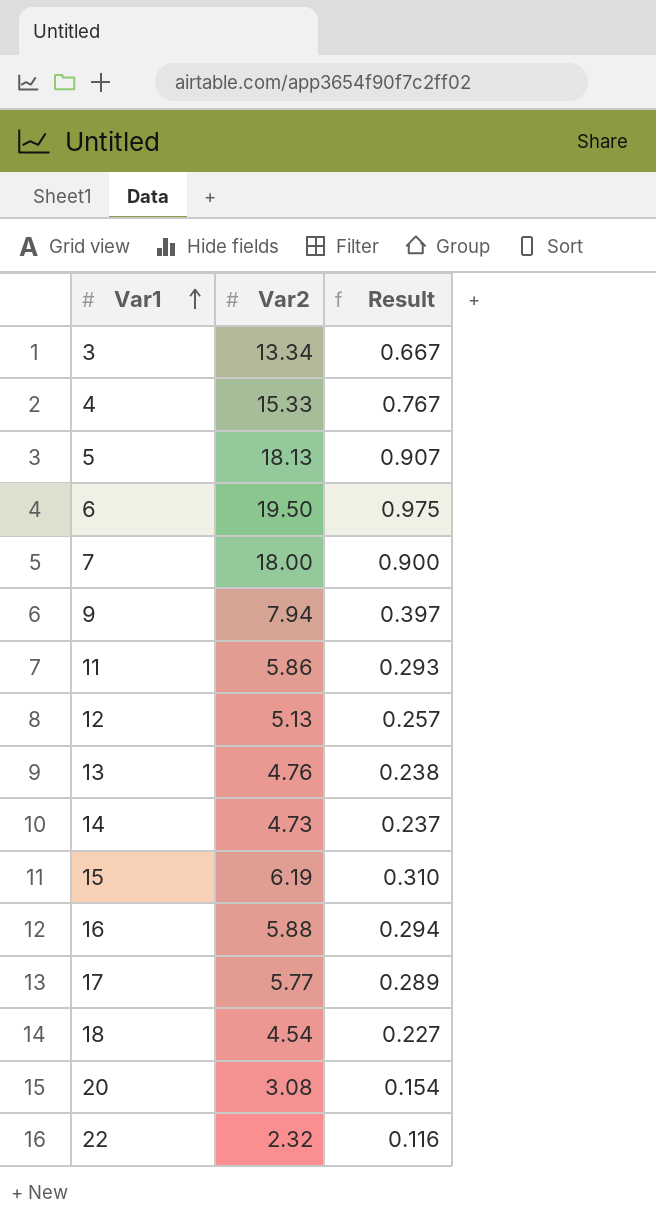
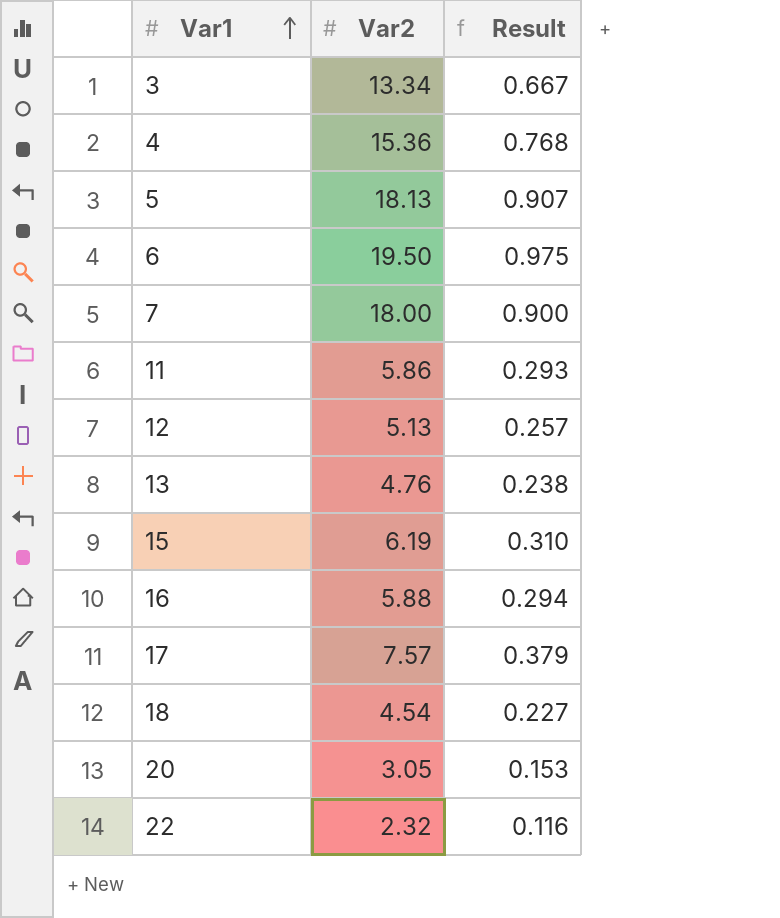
row 9: 7.94 | 0.397 -> none
row 14: 4.73 | 0.237 -> none
4 | Var2: 15.33 -> 15.36
4 | Result: 0.767 -> 0.768
17 | Var2: 5.77 -> 7.57
17 | Result: 0.289 -> 0.379
20 | Var2: 3.08 -> 3.05
20 | Result: 0.154 -> 0.153

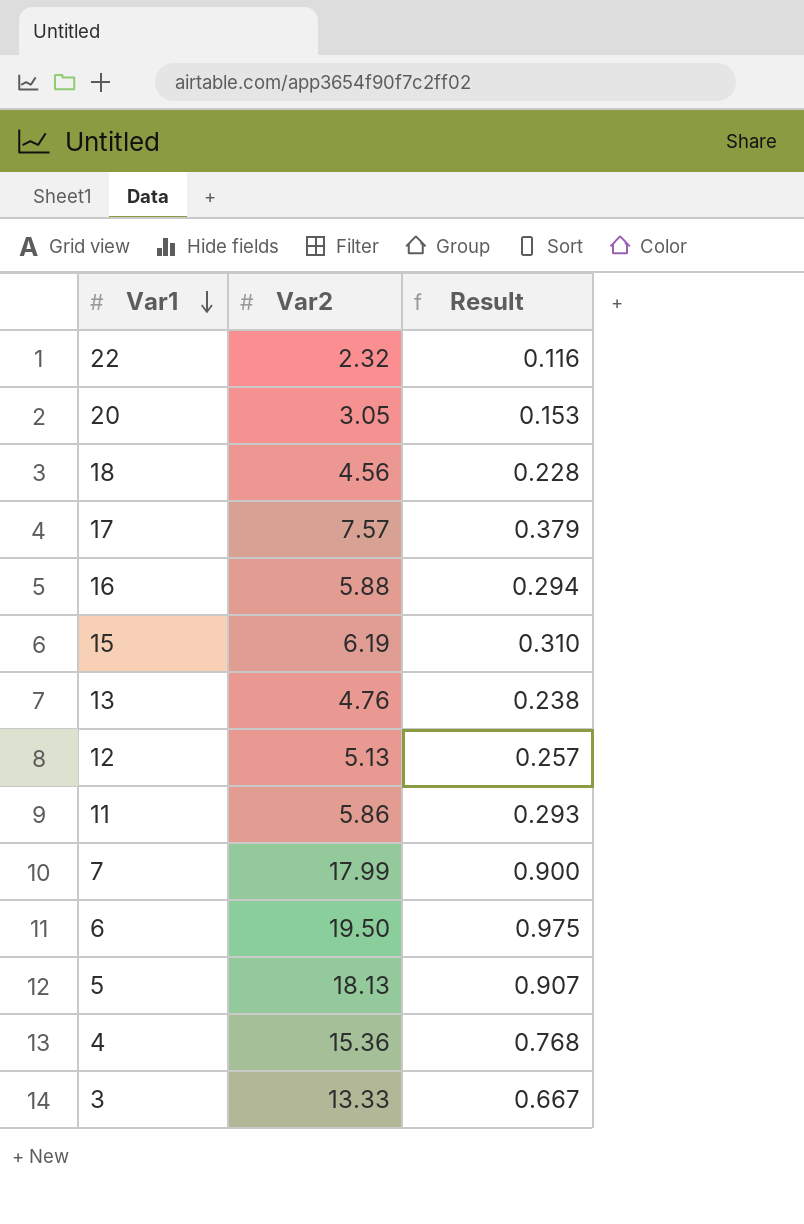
row order: Var1 ascending -> Var1 descending
18 | Var2: 4.54 -> 4.56
18 | Result: 0.227 -> 0.228
7 | Var2: 18.00 -> 17.99
3 | Var2: 13.34 -> 13.33

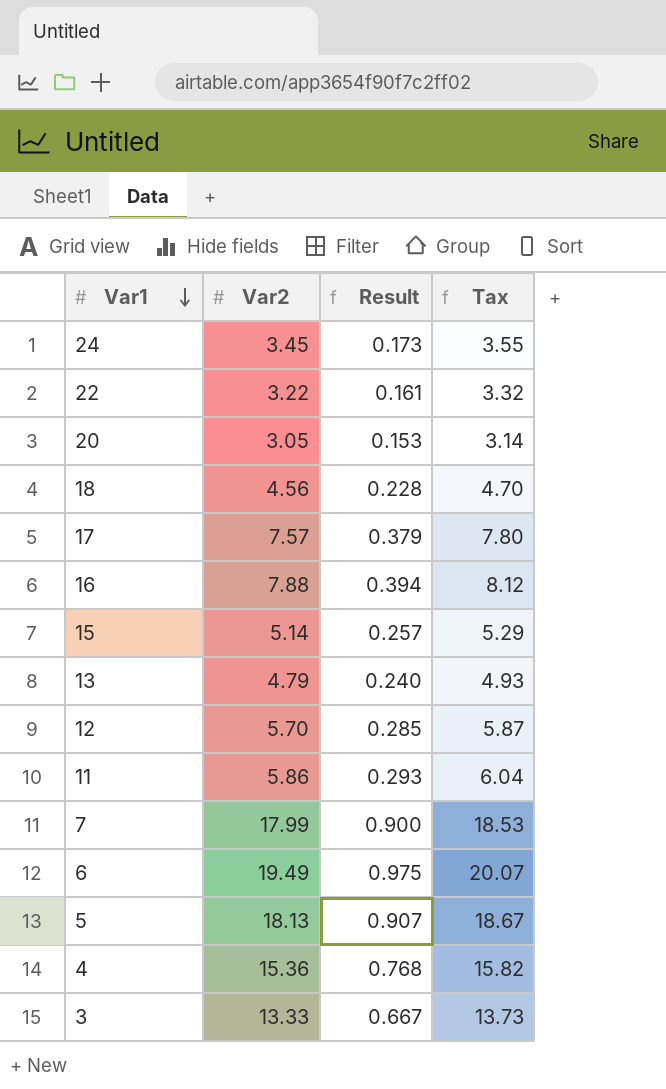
column Tax | formula: none -> [Var2] * 1.03
row 24: none -> 3.45 | 0.173 | 3.55
22 | Var2: 2.32 -> 3.22
22 | Result: 0.116 -> 0.161
16 | Var2: 5.88 -> 7.88
16 | Result: 0.294 -> 0.394
15 | Var2: 6.19 -> 5.14
15 | Result: 0.310 -> 0.257
13 | Var2: 4.76 -> 4.79
13 | Result: 0.238 -> 0.240
12 | Var2: 5.13 -> 5.70
12 | Result: 0.257 -> 0.285
6 | Var2: 19.50 -> 19.49

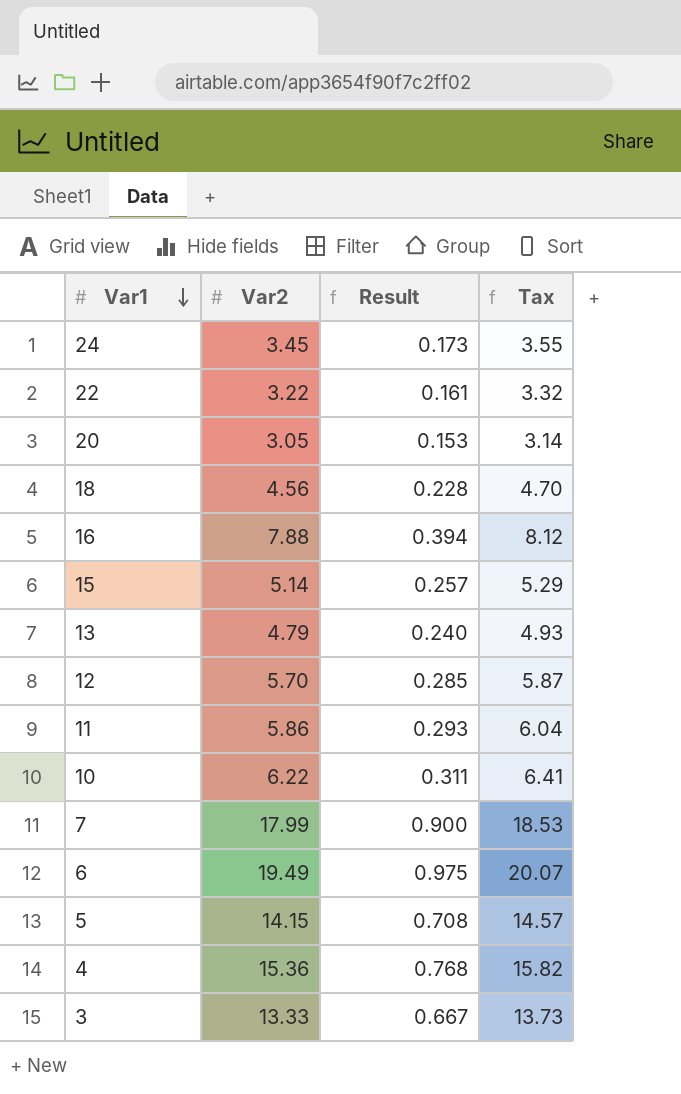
row 17: 7.57 | 0.379 | 7.80 -> none
row 10: none -> 6.22 | 0.311 | 6.41
5 | Var2: 18.13 -> 14.15
5 | Result: 0.907 -> 0.708
5 | Tax: 18.67 -> 14.57

